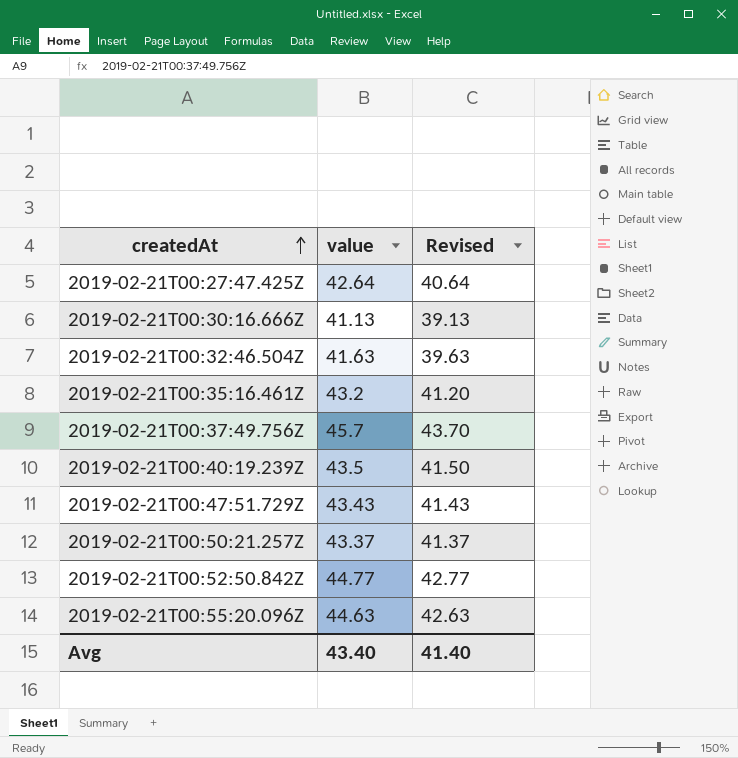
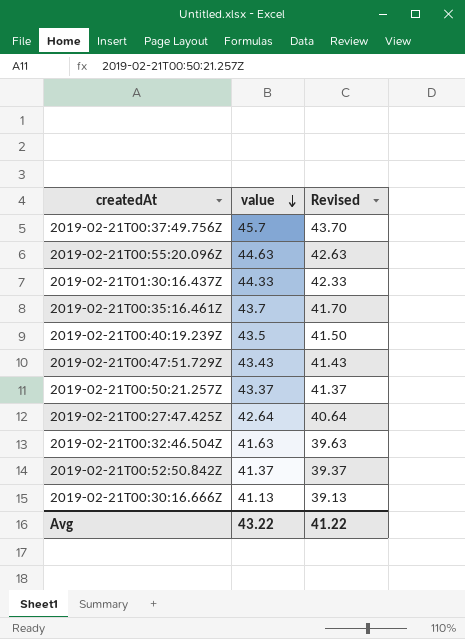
row order: createdAt ascending -> value descending
row 2019-02-21T01:30:16.437Z: none -> 44.33 | 42.33
2019-02-21T00:35:16.461Z | value: 43.2 -> 43.7
2019-02-21T00:35:16.461Z | Revised: 41.20 -> 41.70
2019-02-21T00:52:50.842Z | value: 44.77 -> 41.37
2019-02-21T00:52:50.842Z | Revised: 42.77 -> 39.37
Avg | value: 43.40 -> 43.22
Avg | Revised: 41.40 -> 41.22

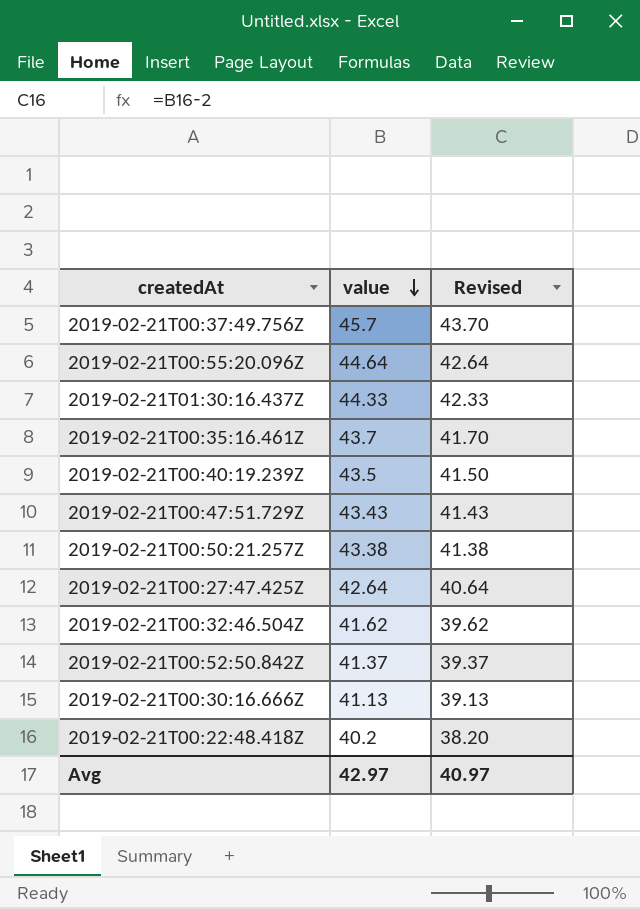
2019-02-21T00:55:20.096Z | value: 44.63 -> 44.64
2019-02-21T00:55:20.096Z | Revised: 42.63 -> 42.64
2019-02-21T00:50:21.257Z | value: 43.37 -> 43.38
2019-02-21T00:50:21.257Z | Revised: 41.37 -> 41.38
2019-02-21T00:32:46.504Z | value: 41.63 -> 41.62
2019-02-21T00:32:46.504Z | Revised: 39.63 -> 39.62
row 2019-02-21T00:22:48.418Z: none -> 40.2 | 38.20
Avg | value: 43.22 -> 42.97
Avg | Revised: 41.22 -> 40.97

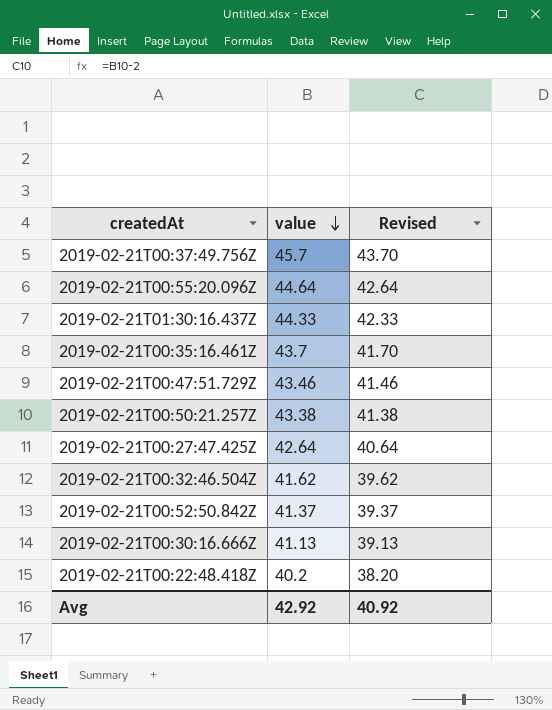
row 2019-02-21T00:40:19.239Z: 43.5 | 41.50 -> none
2019-02-21T00:47:51.729Z | value: 43.43 -> 43.46
2019-02-21T00:47:51.729Z | Revised: 41.43 -> 41.46
Avg | value: 42.97 -> 42.92
Avg | Revised: 40.97 -> 40.92

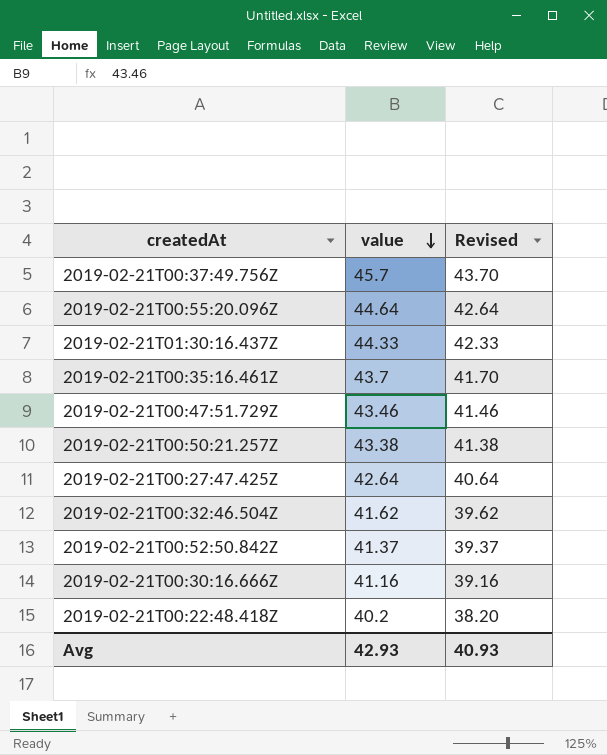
2019-02-21T00:30:16.666Z | value: 41.13 -> 41.16
2019-02-21T00:30:16.666Z | Revised: 39.13 -> 39.16
Avg | value: 42.92 -> 42.93
Avg | Revised: 40.92 -> 40.93

